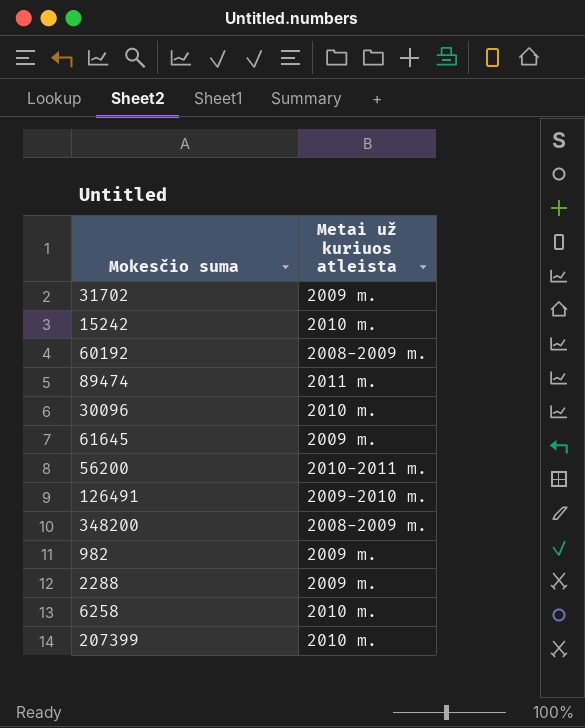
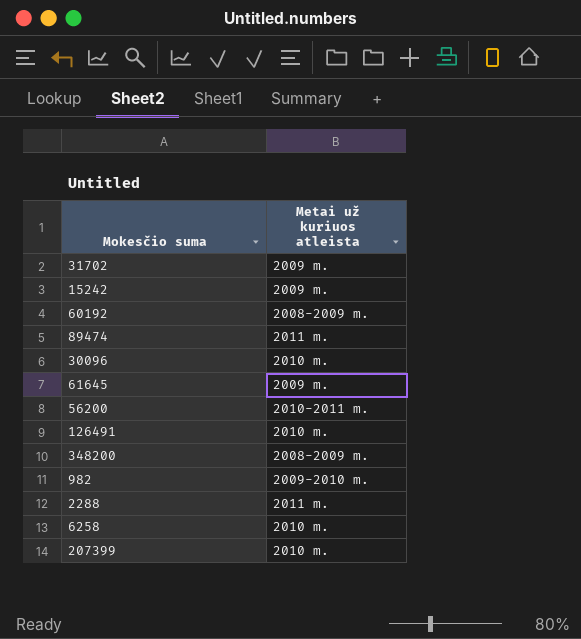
15242 | Metai už kuriuos atleista: 2010 m. -> 2009 m.
126491 | Metai už kuriuos atleista: 2009-2010 m. -> 2010 m.
982 | Metai už kuriuos atleista: 2009 m. -> 2009-2010 m.
2288 | Metai už kuriuos atleista: 2009 m. -> 2011 m.

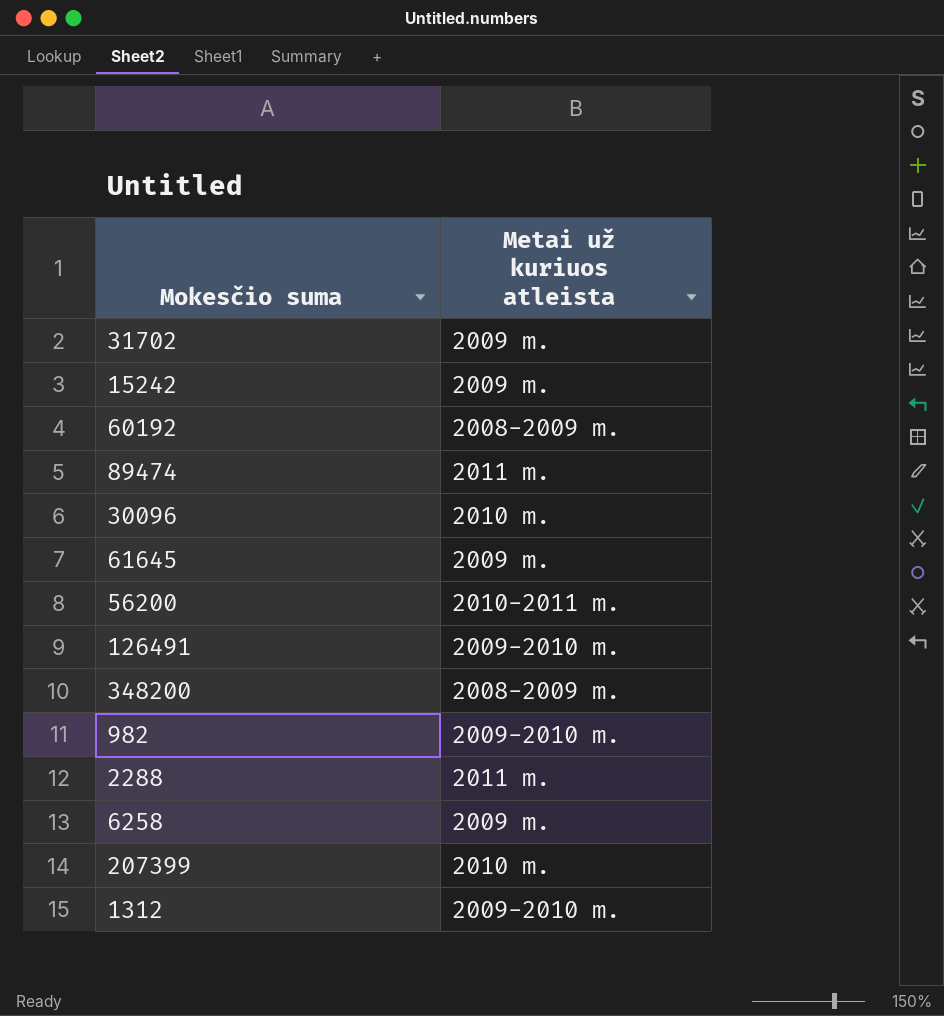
126491 | Metai už kuriuos atleista: 2010 m. -> 2009-2010 m.
6258 | Metai už kuriuos atleista: 2010 m. -> 2009 m.
row 1312: none -> 2009-2010 m.

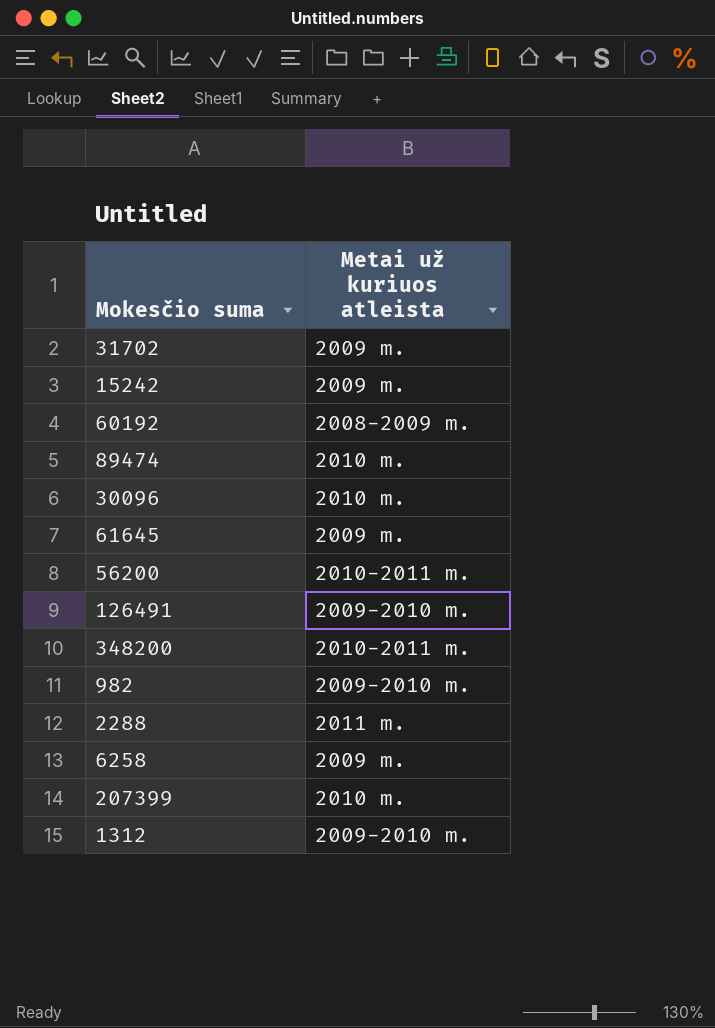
89474 | Metai už kuriuos atleista: 2011 m. -> 2010 m.
348200 | Metai už kuriuos atleista: 2008-2009 m. -> 2010-2011 m.

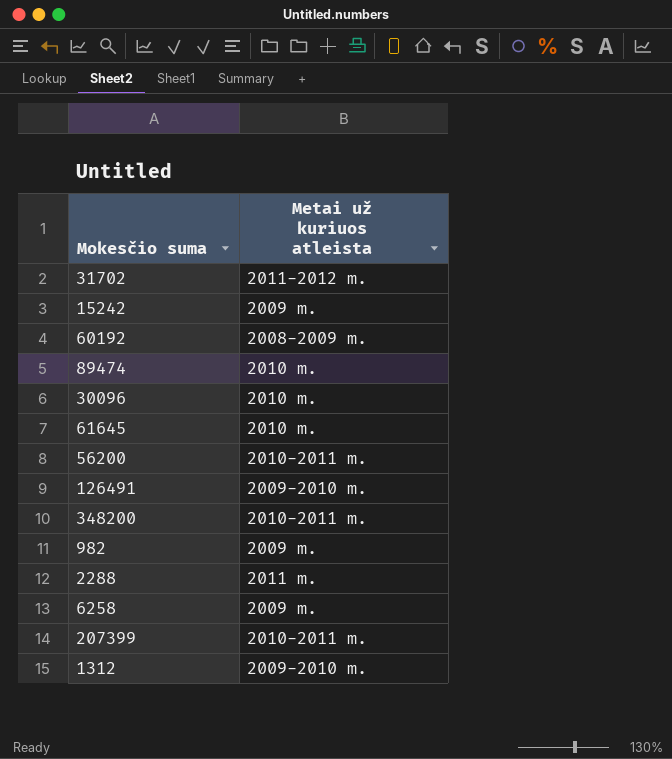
31702 | Metai už kuriuos atleista: 2009 m. -> 2011-2012 m.
61645 | Metai už kuriuos atleista: 2009 m. -> 2010 m.
982 | Metai už kuriuos atleista: 2009-2010 m. -> 2009 m.
207399 | Metai už kuriuos atleista: 2010 m. -> 2010-2011 m.

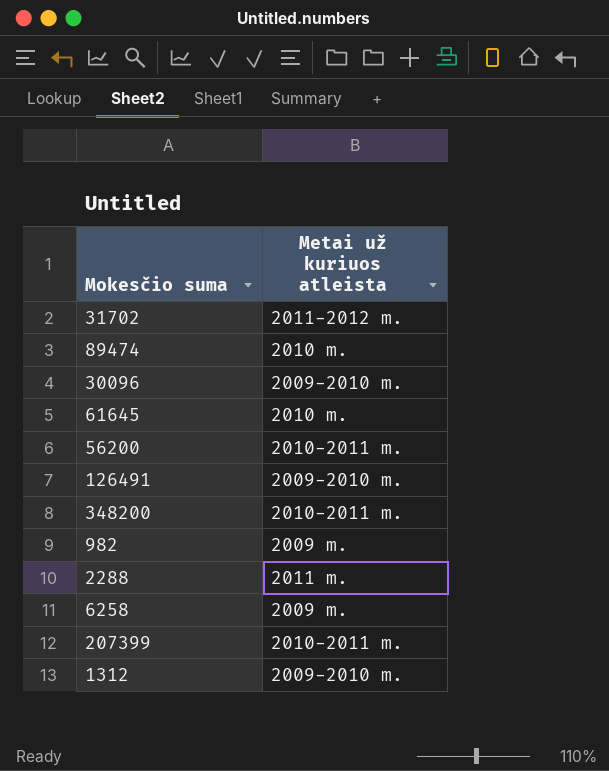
row 15242: 2009 m. -> none
row 60192: 2008-2009 m. -> none
30096 | Metai už kuriuos atleista: 2010 m. -> 2009-2010 m.

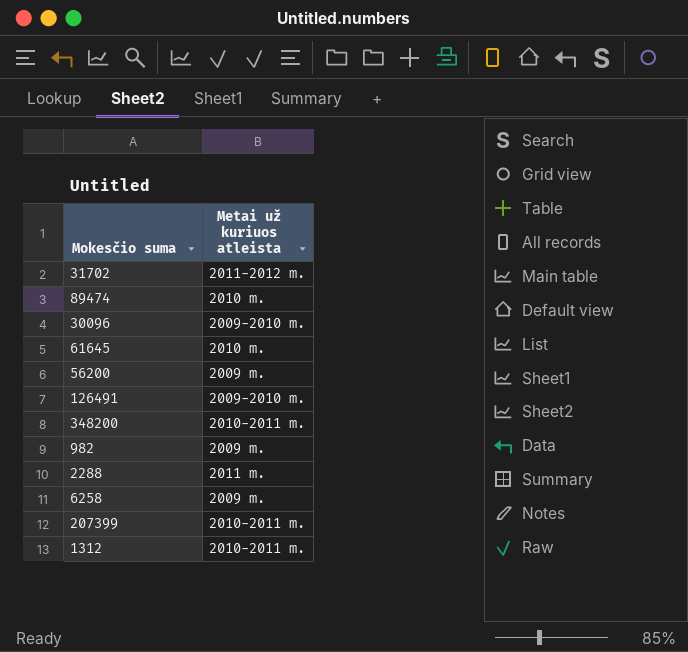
56200 | Metai už kuriuos atleista: 2010-2011 m. -> 2009 m.
1312 | Metai už kuriuos atleista: 2009-2010 m. -> 2010-2011 m.

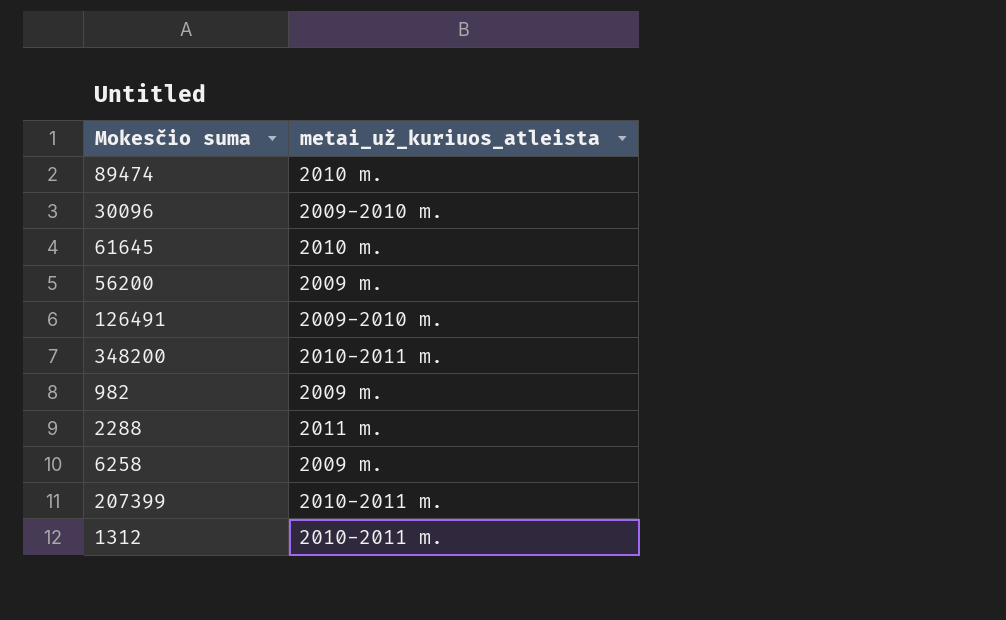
column name: Metai už kuriuos atleista -> metai_už_kuriuos_atleista
row 31702: 2011-2012 m. -> none

